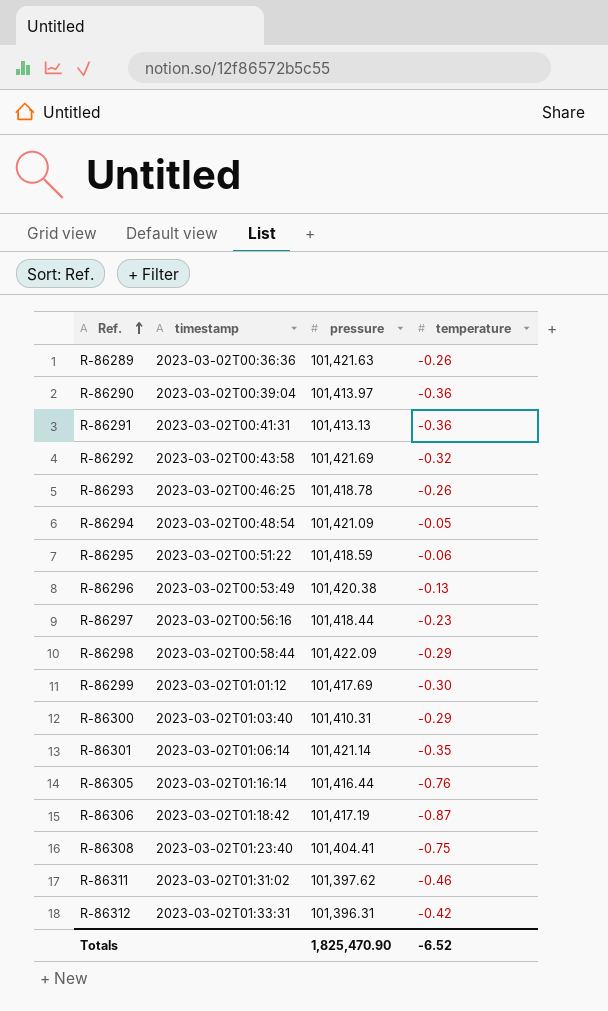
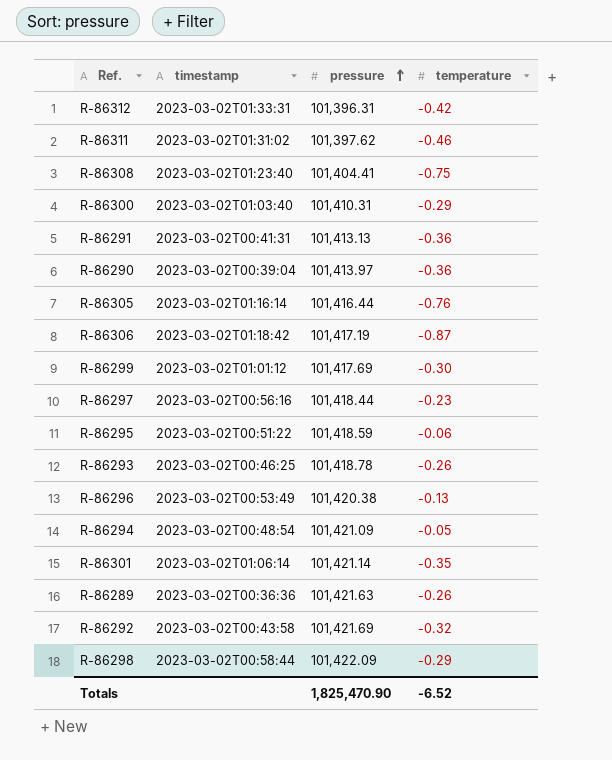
row order: Ref. ascending -> pressure ascending

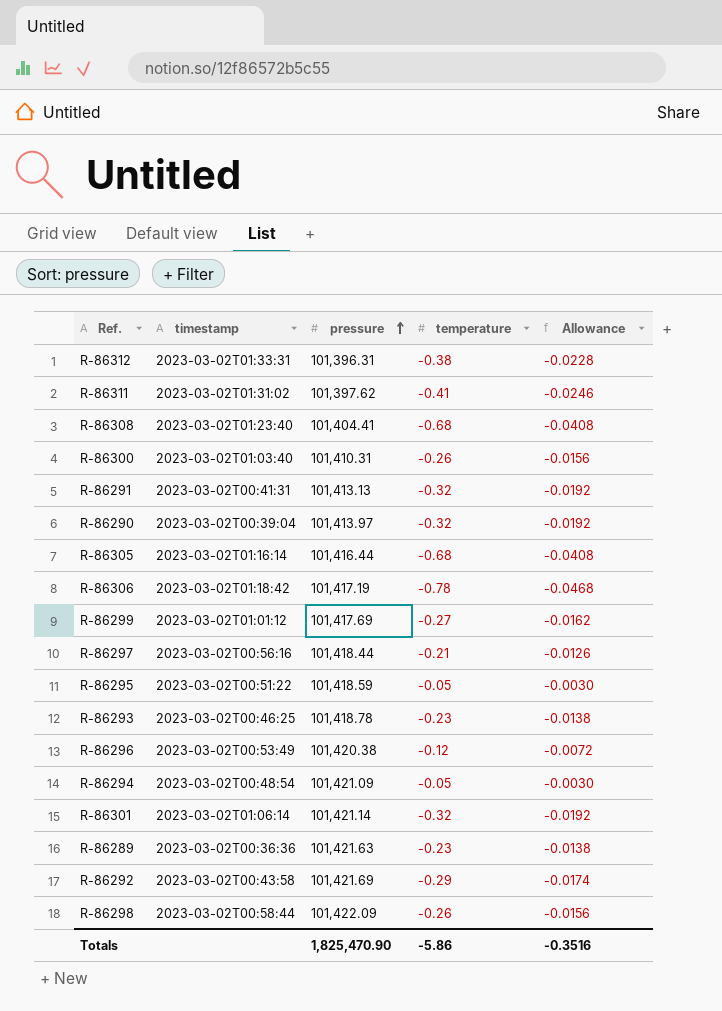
column Allowance | formula: none -> [temperature] * 0.06
R-86312 | temperature: -0.42 -> -0.38
R-86311 | temperature: -0.46 -> -0.41
R-86308 | temperature: -0.75 -> -0.68
R-86300 | temperature: -0.29 -> -0.26
R-86291 | temperature: -0.36 -> -0.32
R-86290 | temperature: -0.36 -> -0.32
R-86305 | temperature: -0.76 -> -0.68
R-86306 | temperature: -0.87 -> -0.78
R-86299 | temperature: -0.30 -> -0.27
R-86297 | temperature: -0.23 -> -0.21
R-86295 | temperature: -0.06 -> -0.05
R-86293 | temperature: -0.26 -> -0.23
R-86296 | temperature: -0.13 -> -0.12
R-86301 | temperature: -0.35 -> -0.32
R-86289 | temperature: -0.26 -> -0.23
R-86292 | temperature: -0.32 -> -0.29
R-86298 | temperature: -0.29 -> -0.26
Totals | temperature: -6.52 -> -5.86

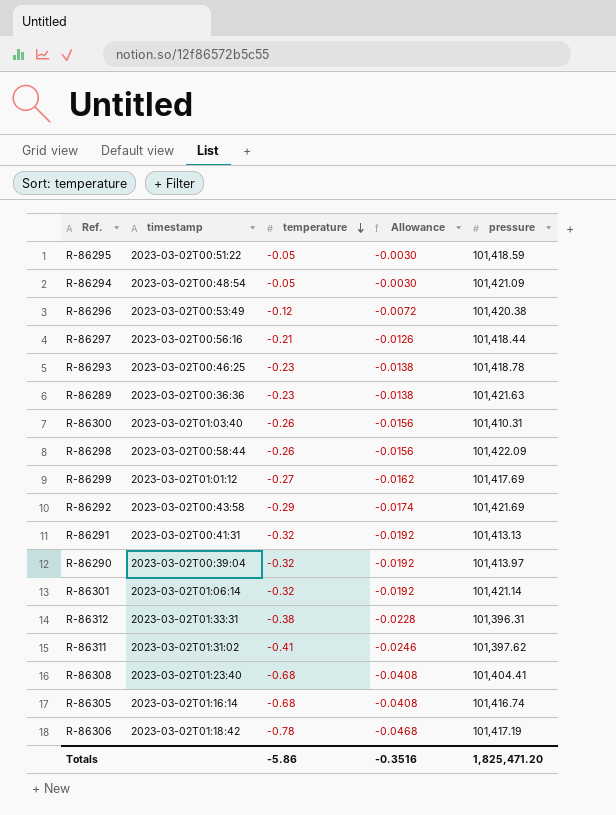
row order: pressure ascending -> temperature descending
column pressure | position: 3 -> 5
R-86305 | pressure: 101,416.44 -> 101,416.74
Totals | pressure: 1,825,470.90 -> 1,825,471.20

